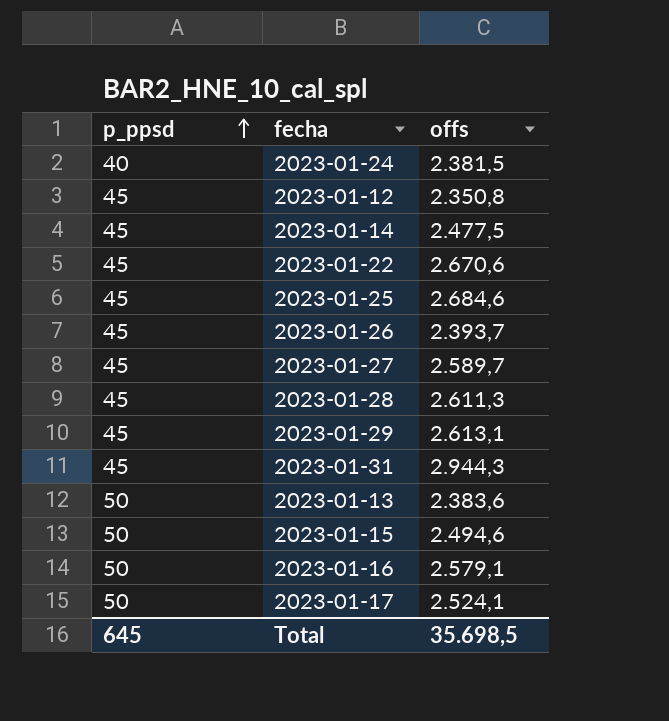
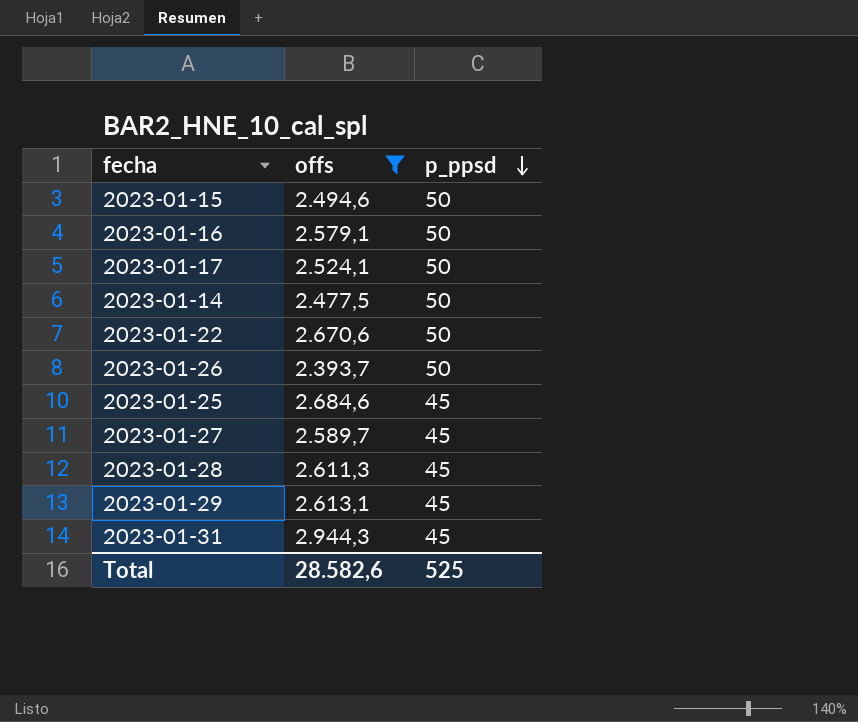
filter: none -> offs >= 2.393,7
row order: p_ppsd ascending -> p_ppsd descending
column p_ppsd | position: 1 -> 3
2023-01-14 | p_ppsd: 45 -> 50
2023-01-22 | p_ppsd: 45 -> 50
2023-01-26 | p_ppsd: 45 -> 50
Total | offs: 35.698,5 -> 28.582,6
Total | p_ppsd: 645 -> 525

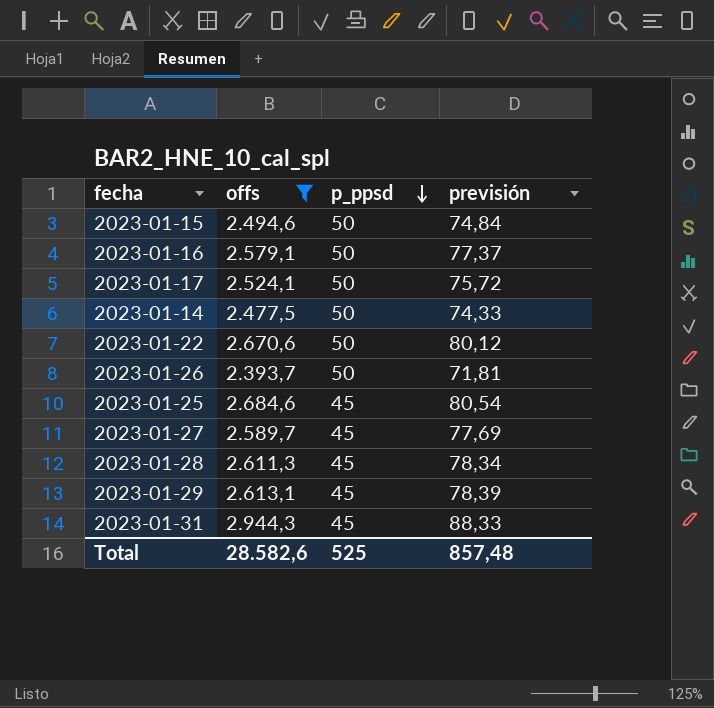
column previsión | formula: none -> [offs] * 0,03

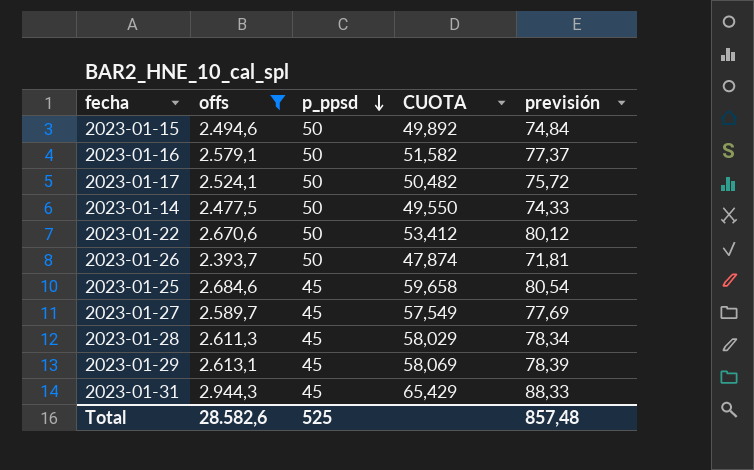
column CUOTA | formula: none -> [offs] / [p_ppsd]

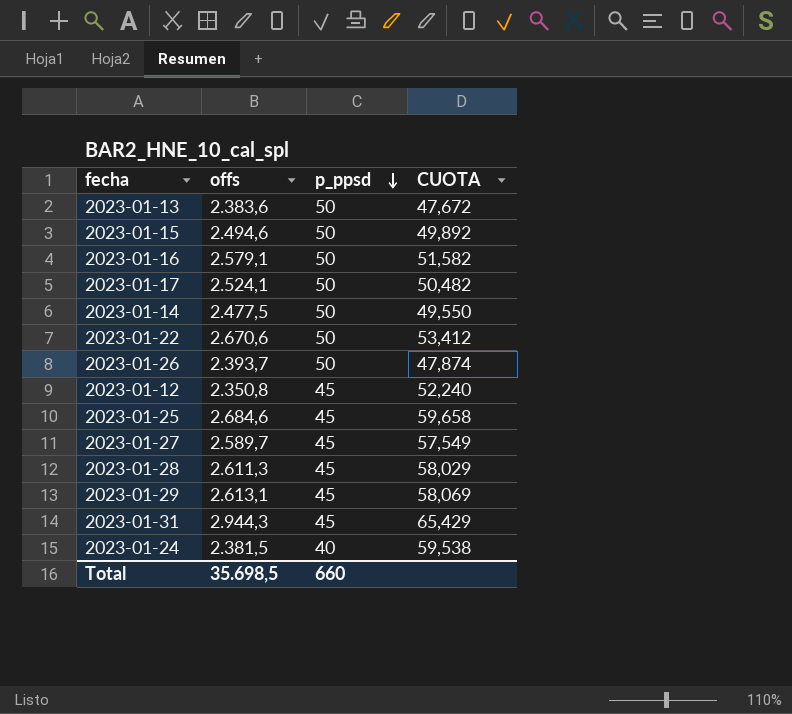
filter: offs >= 2.393,7 -> none
column previsión | formula: [offs] * 0,03 -> none
Total | offs: 28.582,6 -> 35.698,5
Total | p_ppsd: 525 -> 660

